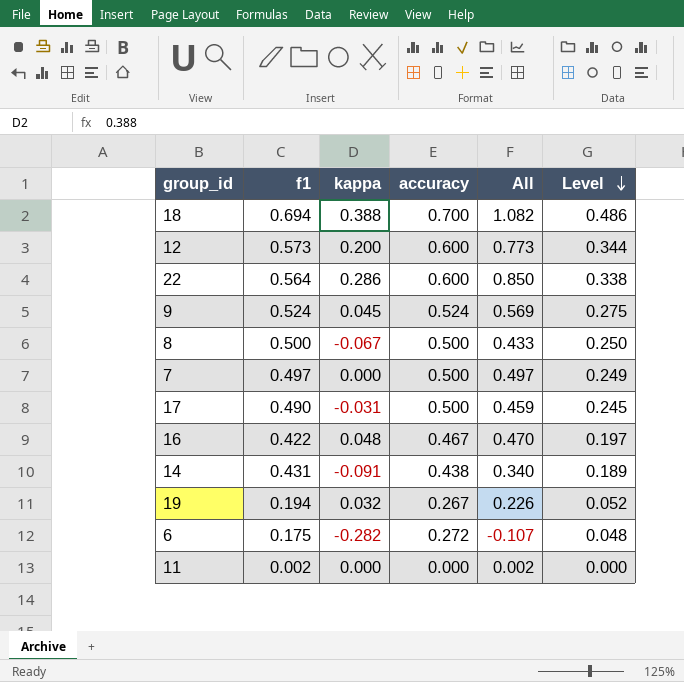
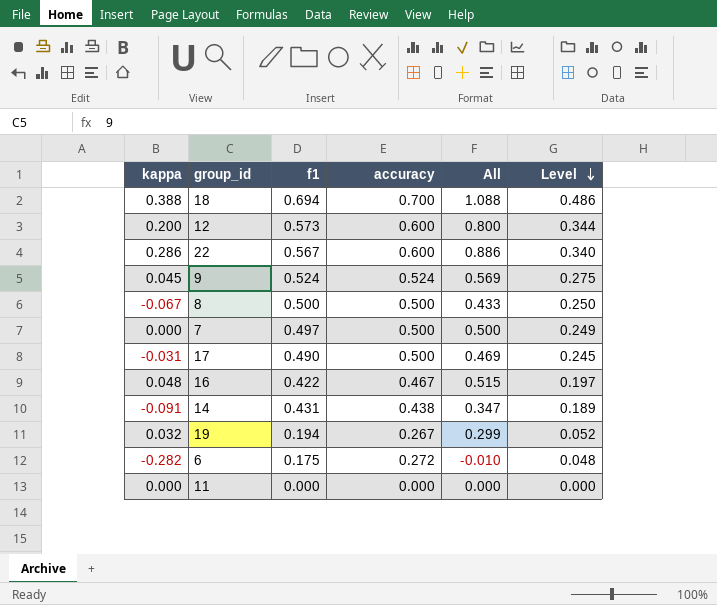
column kappa | position: 3 -> 1
column All | formula: [f1] + [kappa] -> [kappa] + [accuracy]
22 | f1: 0.564 -> 0.567
22 | Level: 0.338 -> 0.340
11 | f1: 0.002 -> 0.000

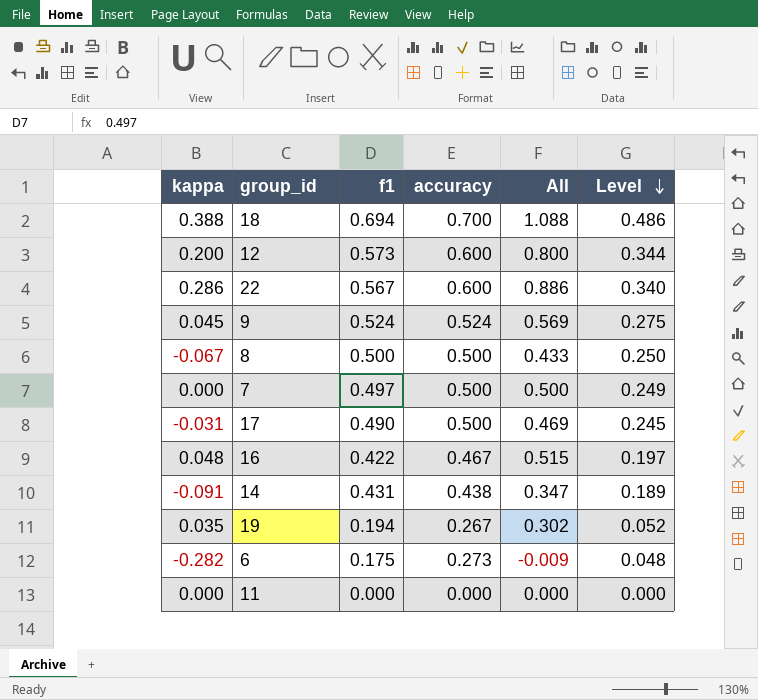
19 | kappa: 0.032 -> 0.035
19 | All: 0.299 -> 0.302
6 | accuracy: 0.272 -> 0.273
6 | All: -0.010 -> -0.009

